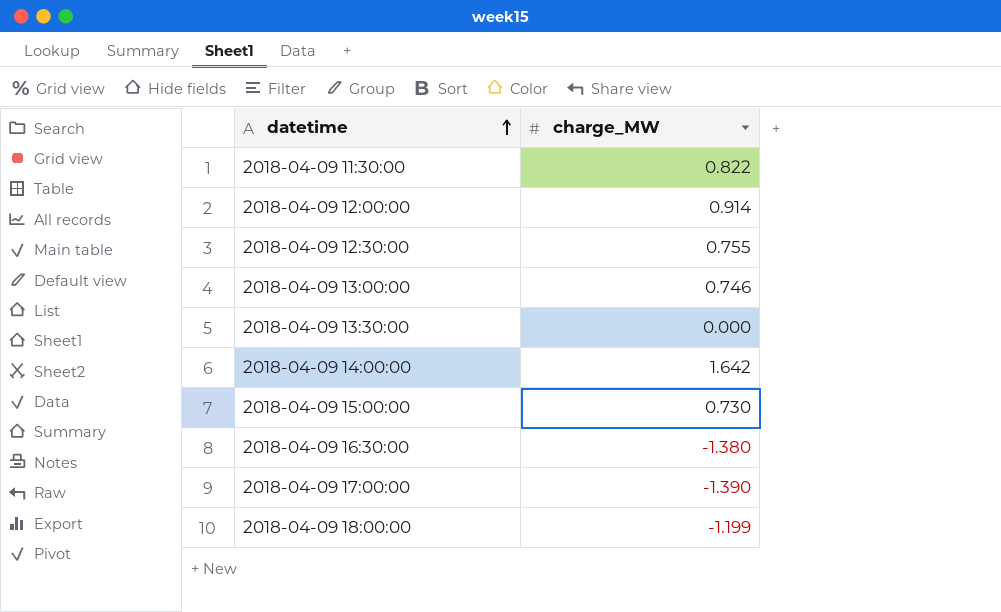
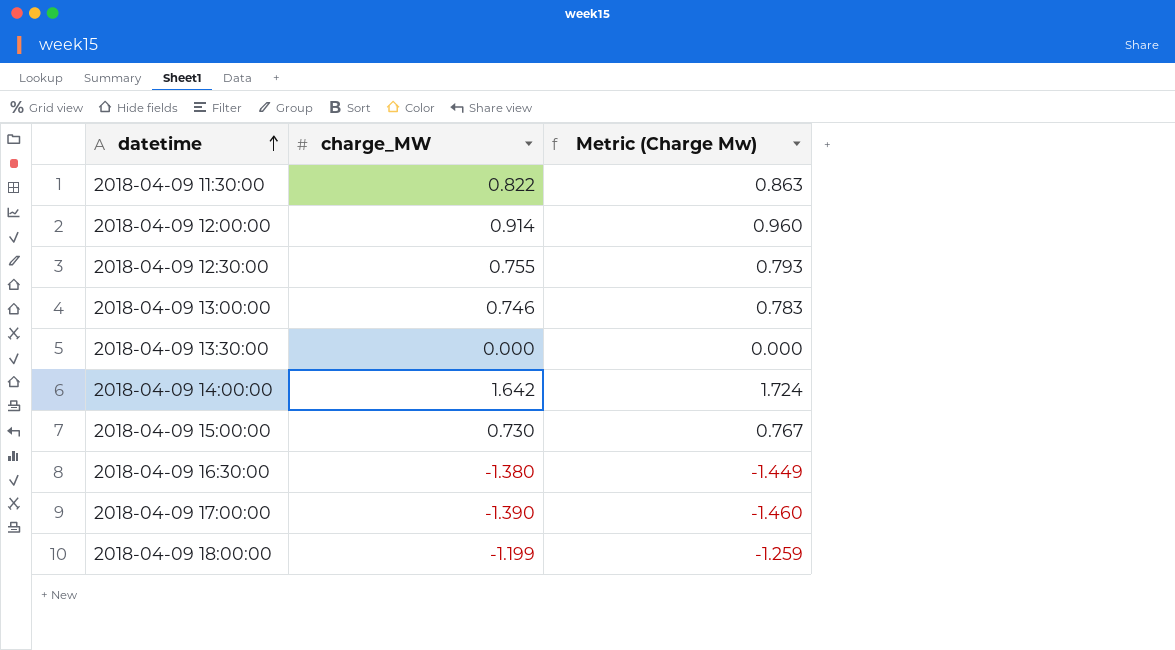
column Metric (Charge Mw) | formula: none -> [charge_MW] * 1.05

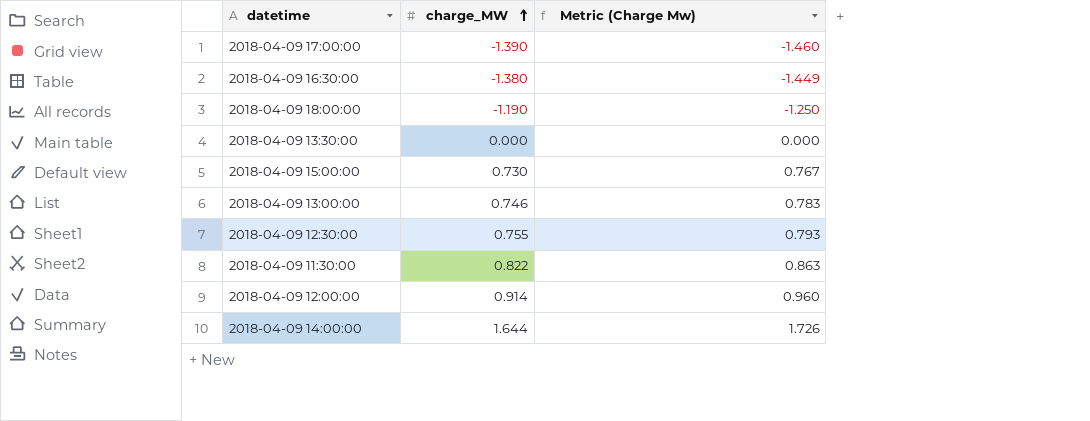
row order: datetime ascending -> charge_MW ascending
2018-04-09 18:00:00 | charge_MW: -1.199 -> -1.190
2018-04-09 18:00:00 | Metric (Charge Mw): -1.259 -> -1.250
2018-04-09 14:00:00 | charge_MW: 1.642 -> 1.644
2018-04-09 14:00:00 | Metric (Charge Mw): 1.724 -> 1.726

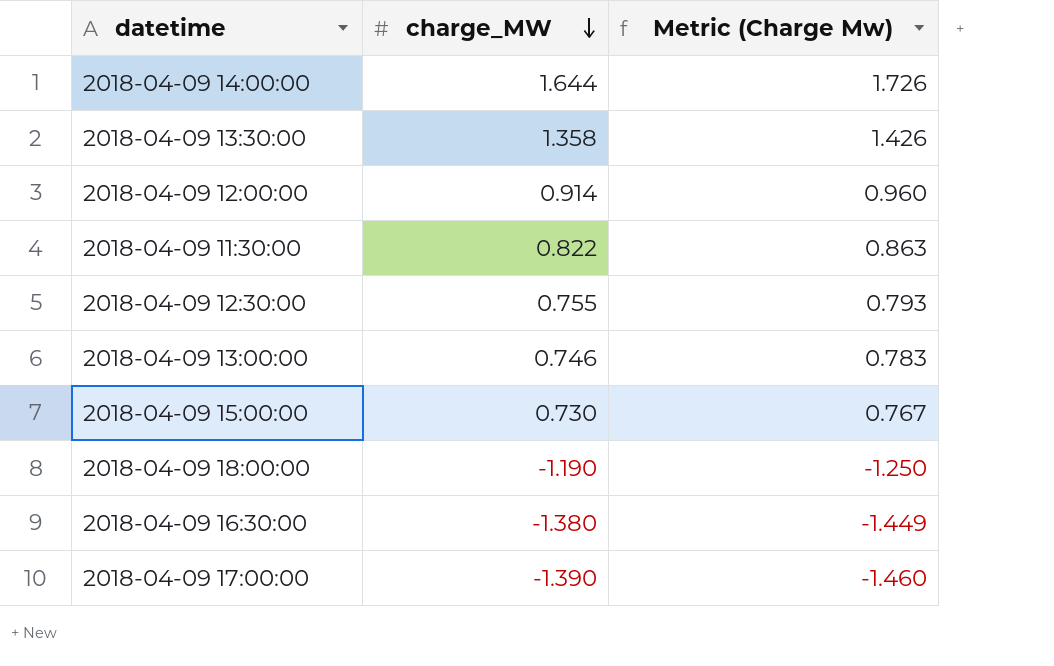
row order: charge_MW ascending -> charge_MW descending
2018-04-09 13:30:00 | charge_MW: 0.000 -> 1.358
2018-04-09 13:30:00 | Metric (Charge Mw): 0.000 -> 1.426

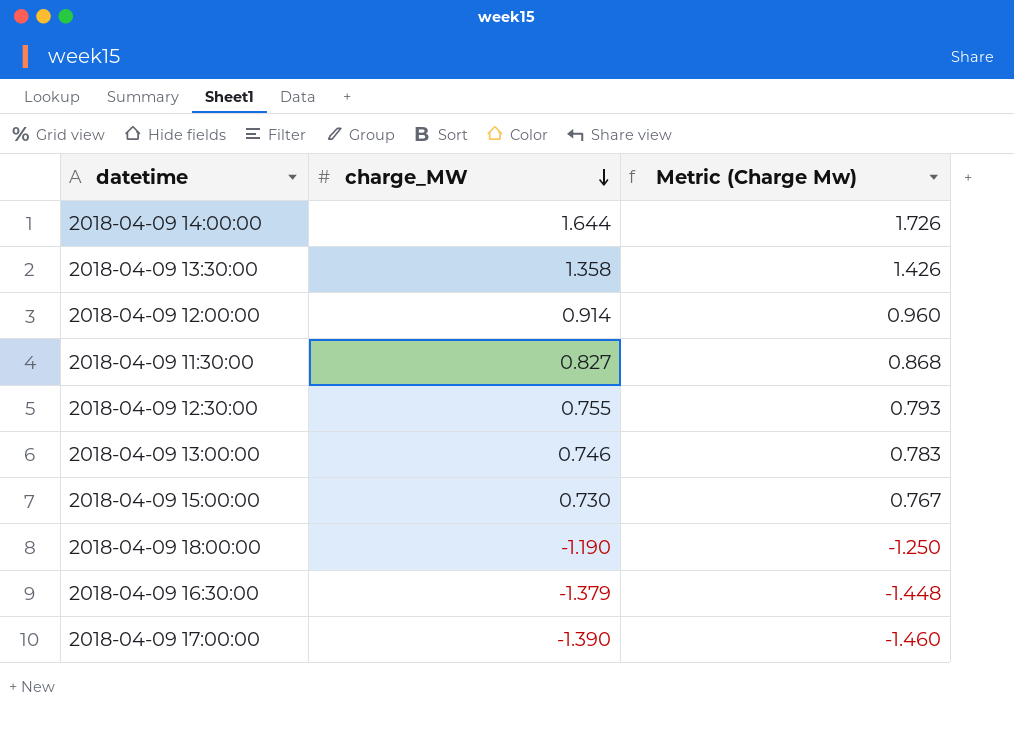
2018-04-09 11:30:00 | charge_MW: 0.822 -> 0.827
2018-04-09 11:30:00 | Metric (Charge Mw): 0.863 -> 0.868
2018-04-09 16:30:00 | charge_MW: -1.380 -> -1.379
2018-04-09 16:30:00 | Metric (Charge Mw): -1.449 -> -1.448

